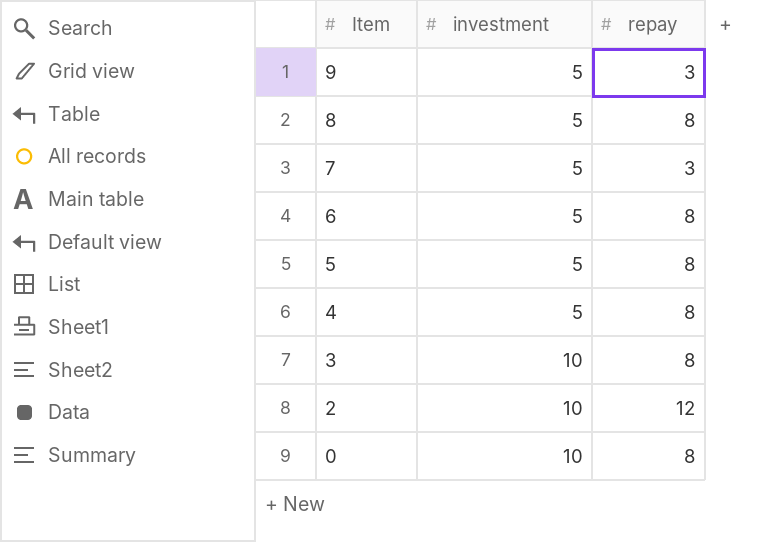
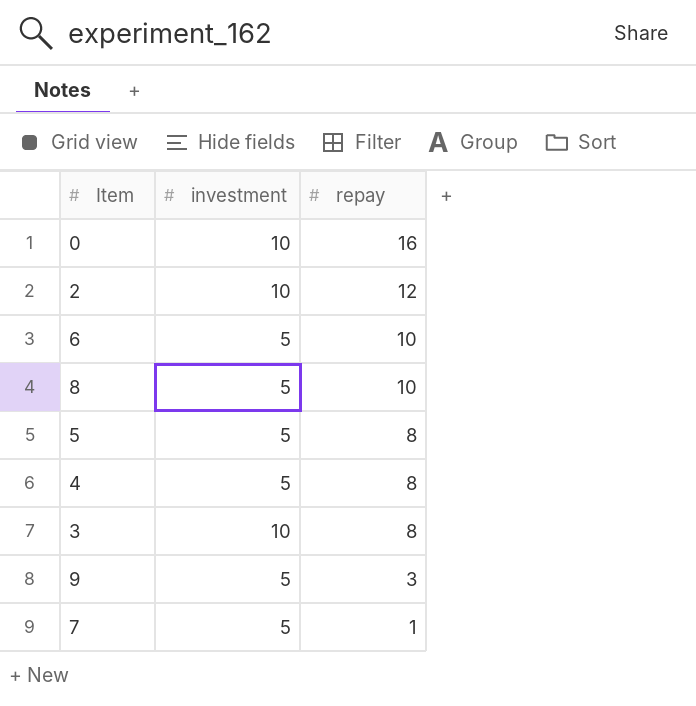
row order: Item descending -> repay descending
0 | repay: 8 -> 16
6 | repay: 8 -> 10
8 | repay: 8 -> 10
7 | repay: 3 -> 1

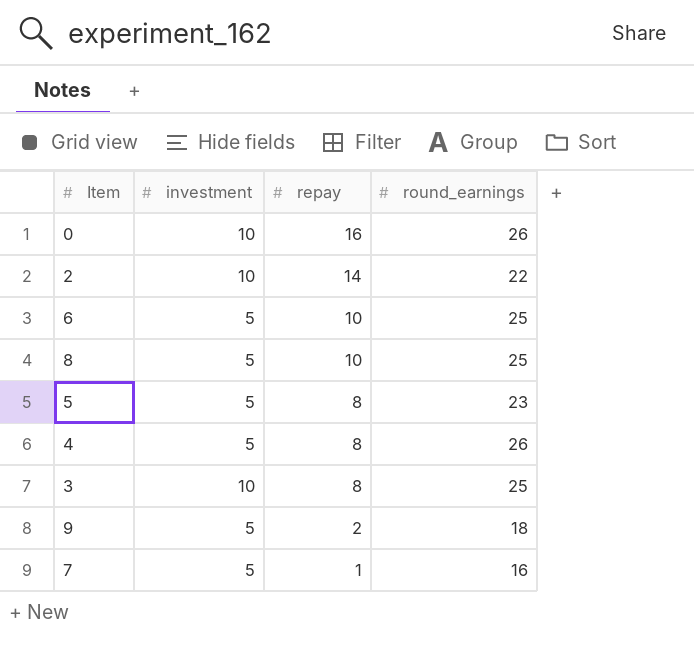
column round_earnings | position: none -> 4
2 | repay: 12 -> 14
9 | repay: 3 -> 2

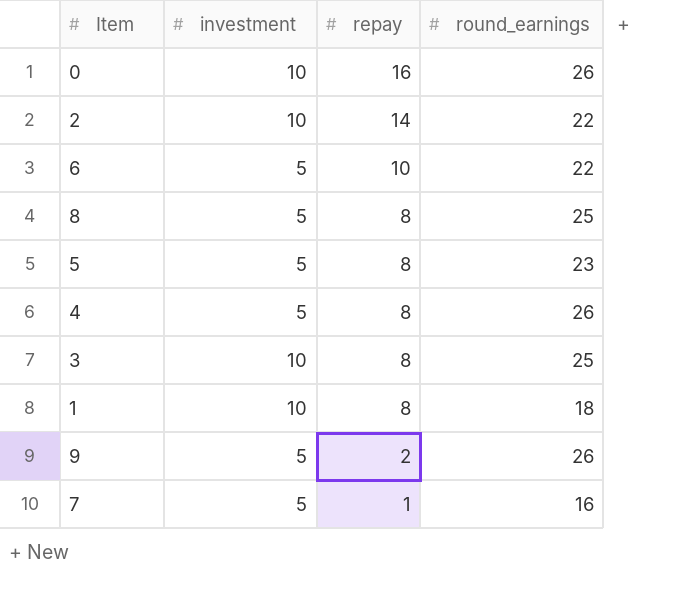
6 | round_earnings: 25 -> 22
8 | repay: 10 -> 8
row 1: none -> 10 | 8 | 18
9 | round_earnings: 18 -> 26

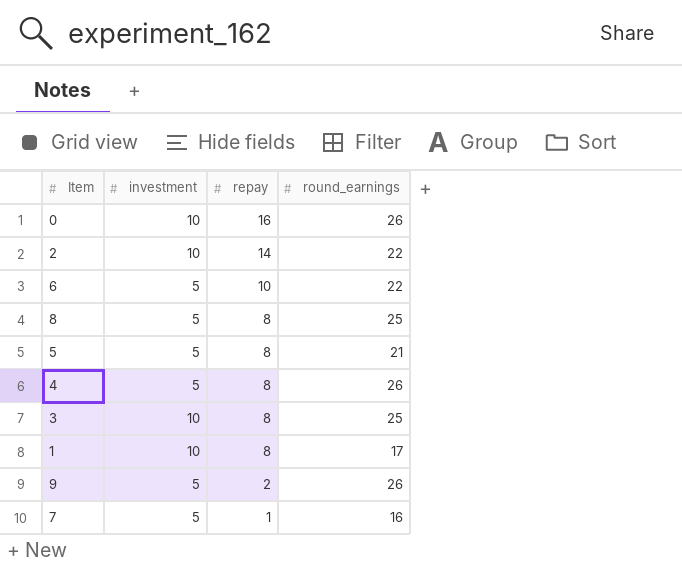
5 | round_earnings: 23 -> 21
1 | round_earnings: 18 -> 17

